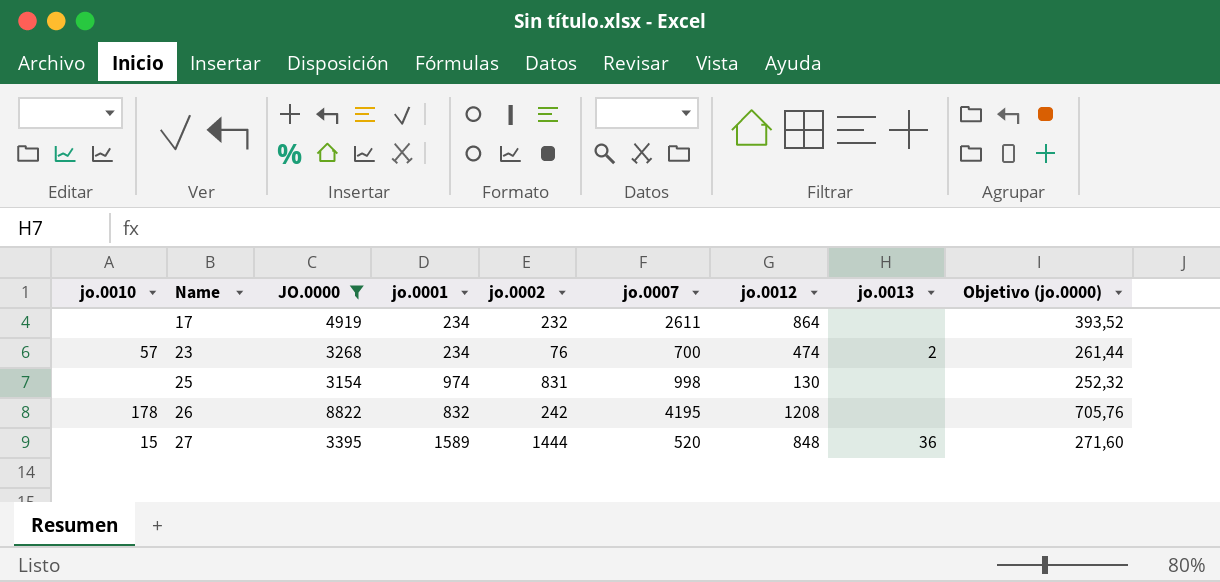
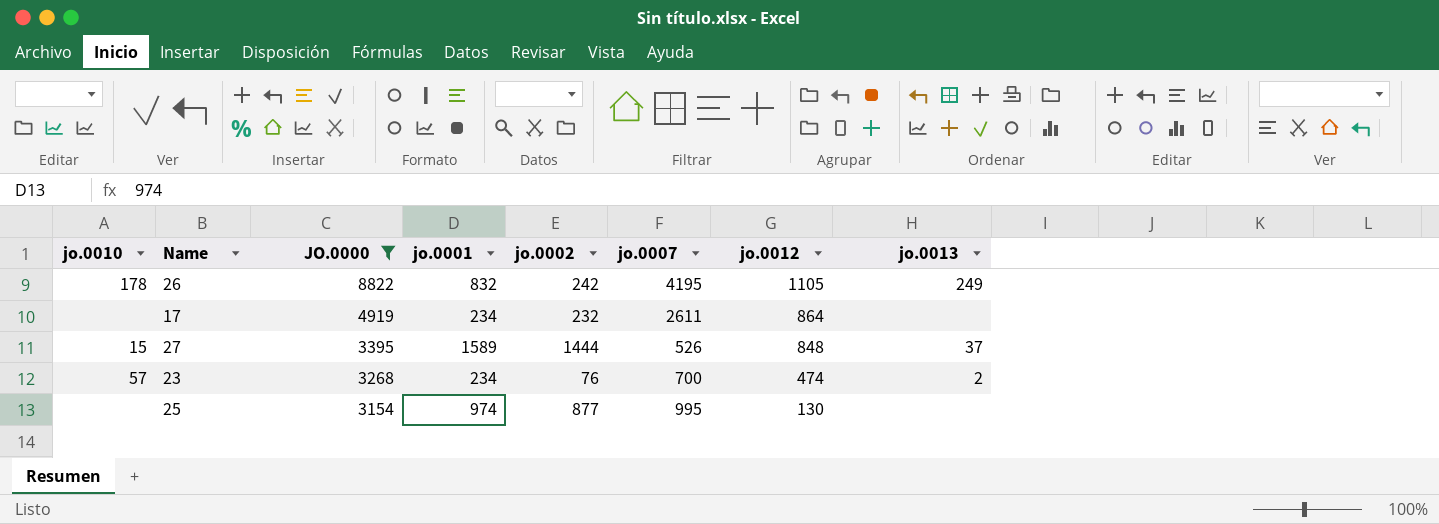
row order: Name ascending -> JO.0000 descending
column Objetivo (jo.0000) | formula: [JO.0000] * 0,08 -> none
26 | jo.0012: 1208 -> 1105
26 | jo.0013: none -> 249
27 | jo.0007: 520 -> 526
27 | jo.0013: 36 -> 37
25 | jo.0002: 831 -> 877
25 | jo.0007: 998 -> 995

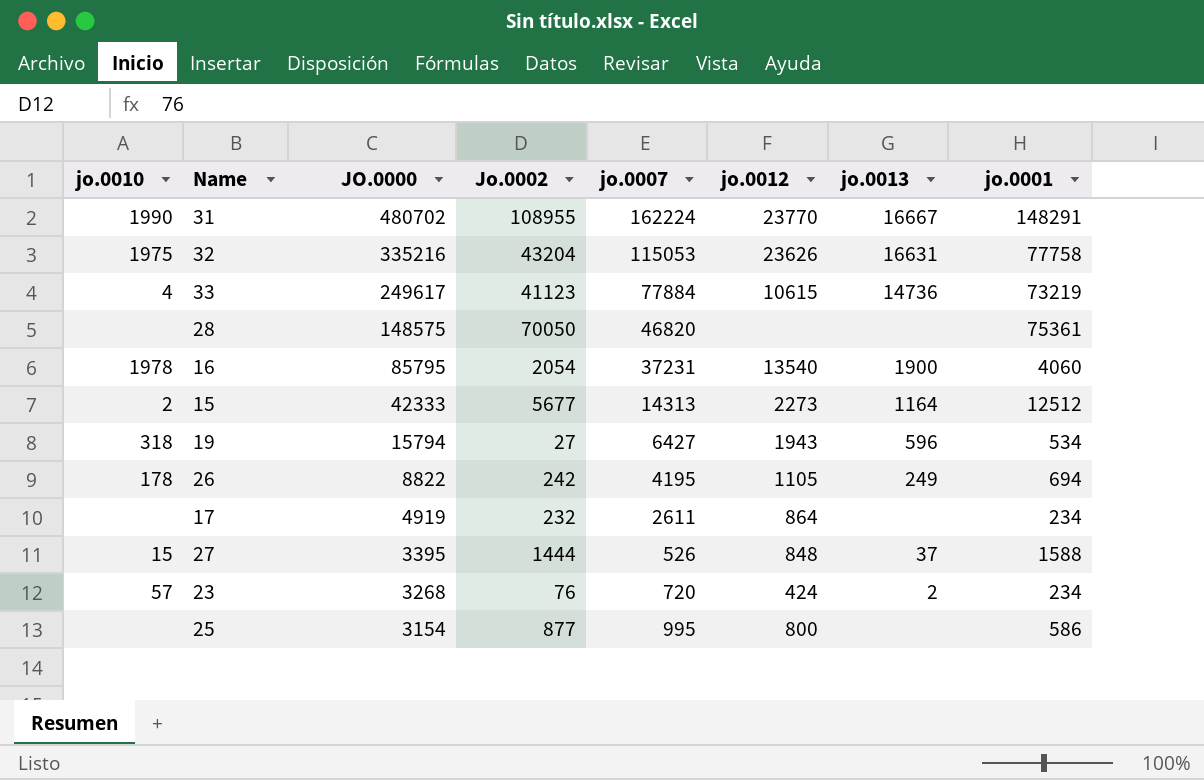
filter: JO.0000 <= 8822 -> none
column name: jo.0002 -> Jo.0002
column jo.0001 | position: 4 -> 8
26 | jo.0001: 832 -> 694
27 | jo.0001: 1589 -> 1588
23 | jo.0007: 700 -> 720
23 | jo.0012: 474 -> 424
25 | jo.0012: 130 -> 800
25 | jo.0001: 974 -> 586

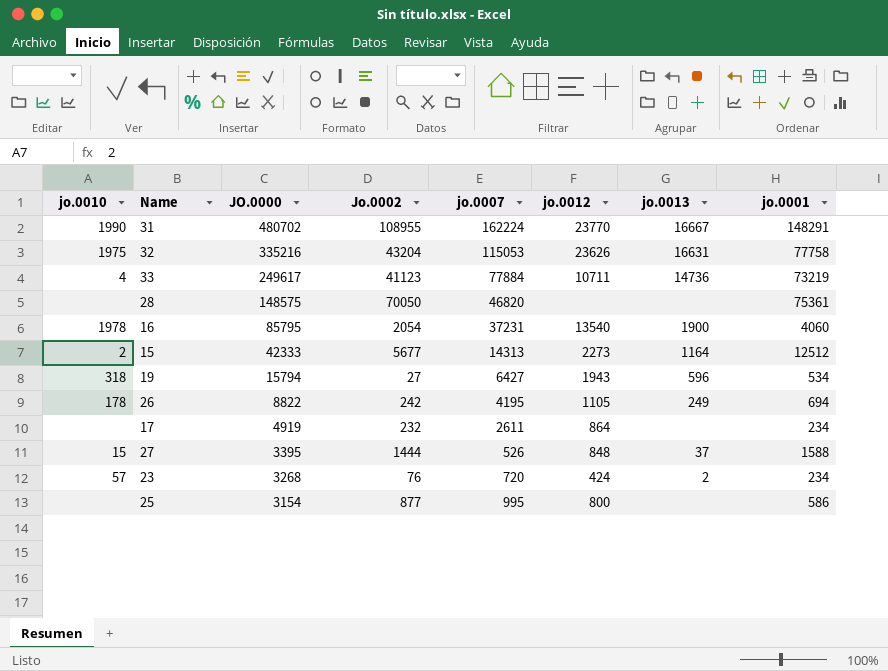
33 | jo.0012: 10615 -> 10711

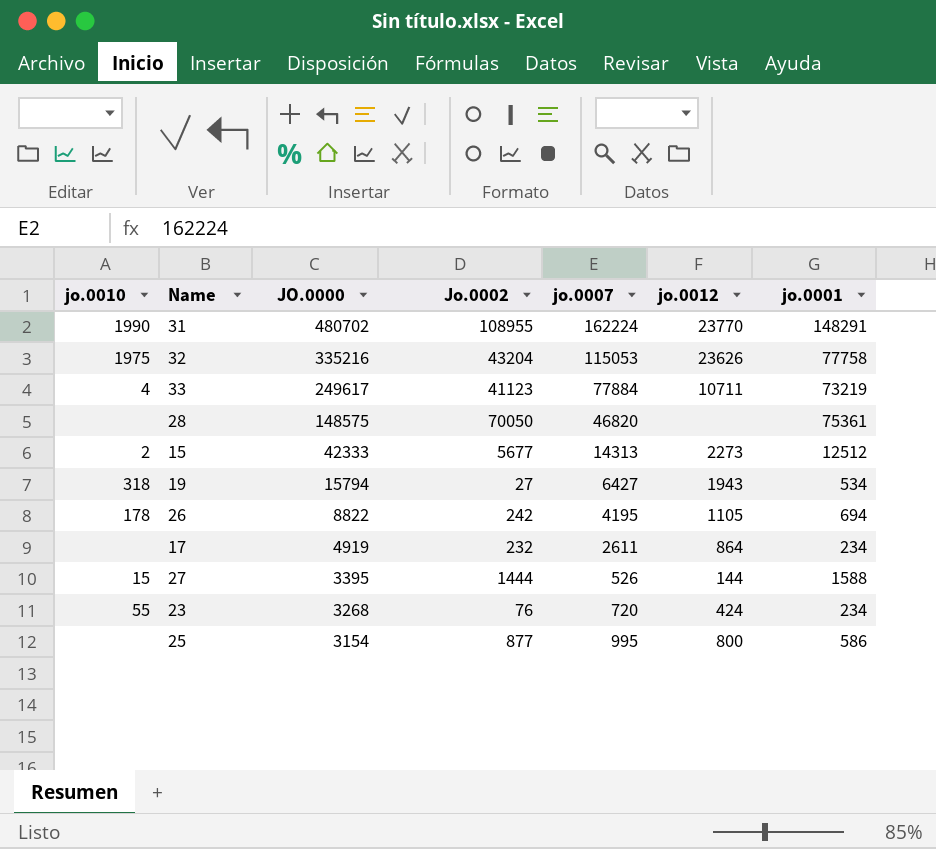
column jo.0013 | position: 7 -> none
row 16: 1978 | 85795 | 2054 | 37231 | 13540 | 1900 | 4060 -> none
27 | jo.0012: 848 -> 144
23 | jo.0010: 57 -> 55

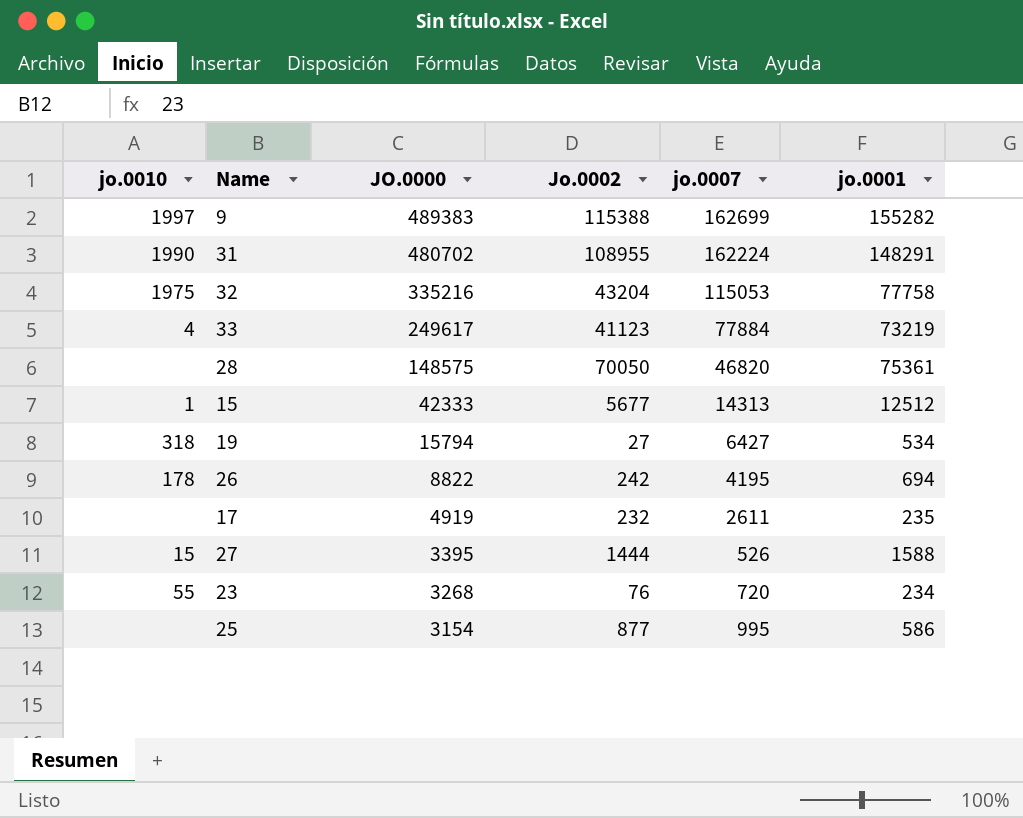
column jo.0012 | position: 6 -> none
row 9: none -> 1997 | 489383 | 115388 | 162699 | 155282
15 | jo.0010: 2 -> 1
17 | jo.0001: 234 -> 235

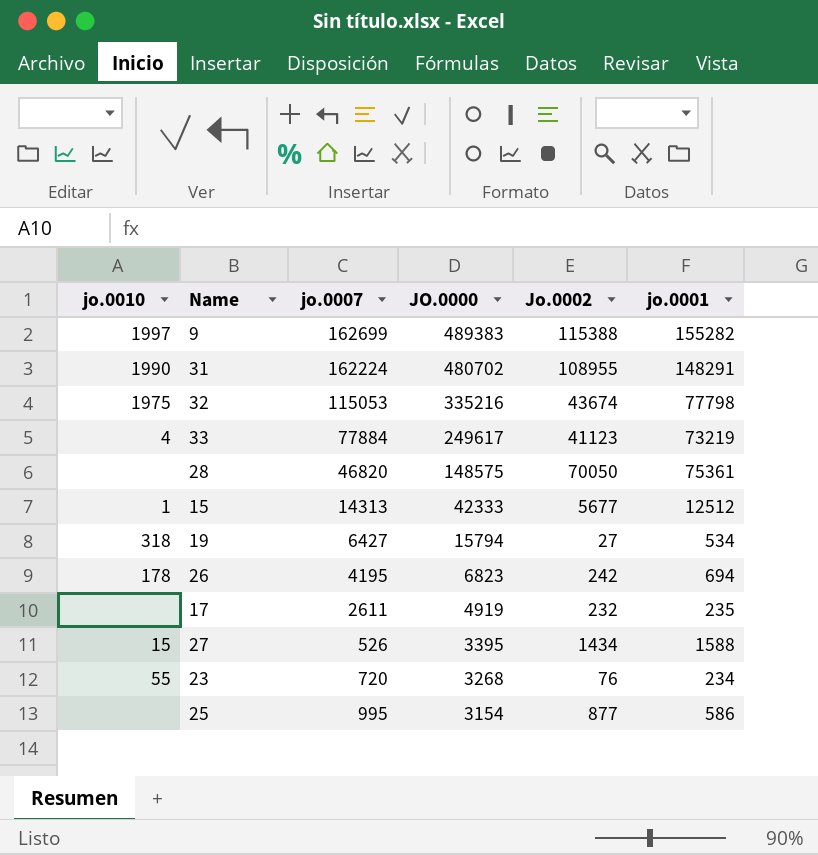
column jo.0007 | position: 5 -> 3
32 | Jo.0002: 43204 -> 43674
32 | jo.0001: 77758 -> 77798
26 | JO.0000: 8822 -> 6823
27 | Jo.0002: 1444 -> 1434

